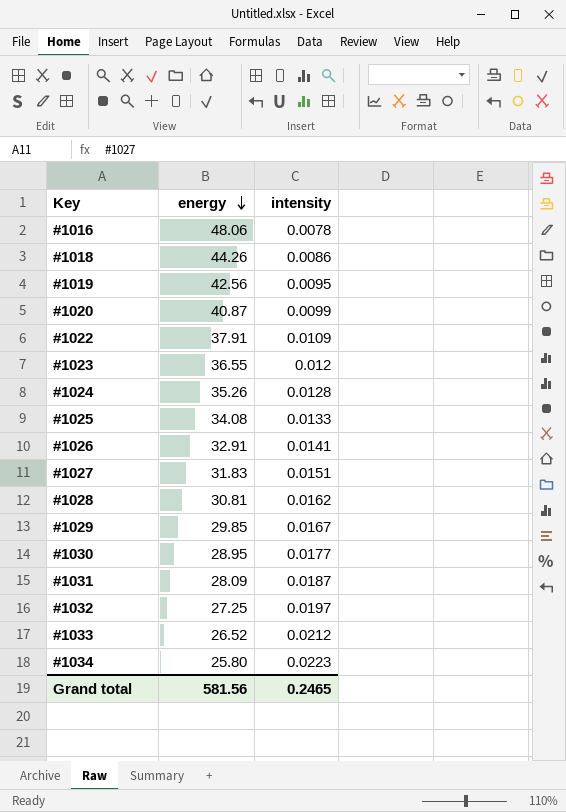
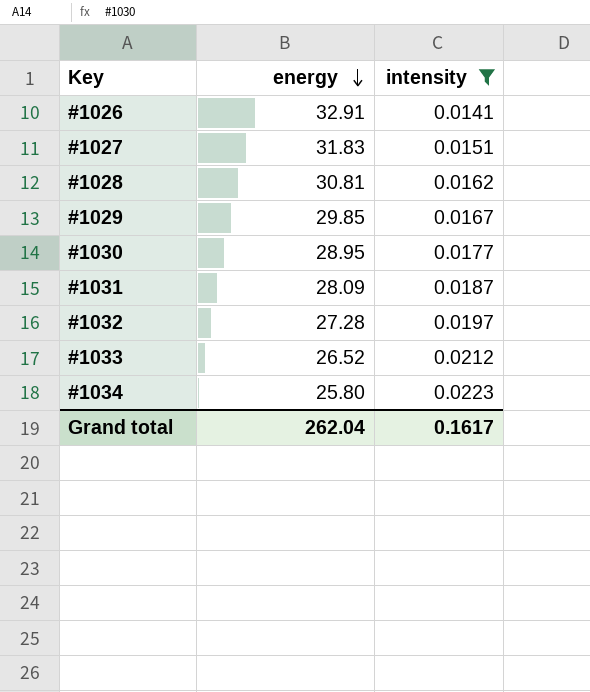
filter: none -> intensity >= 0.0141
#1032 | energy: 27.25 -> 27.28
Grand total | energy: 581.56 -> 262.04
Grand total | intensity: 0.2465 -> 0.1617

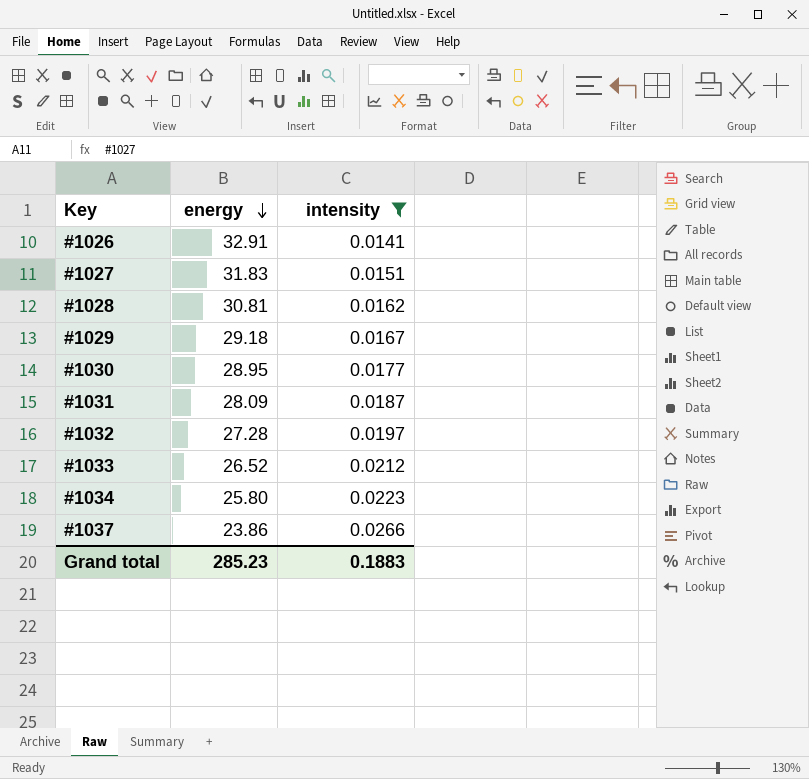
#1029 | energy: 29.85 -> 29.18
row #1037: none -> 23.86 | 0.0266
Grand total | energy: 262.04 -> 285.23
Grand total | intensity: 0.1617 -> 0.1883

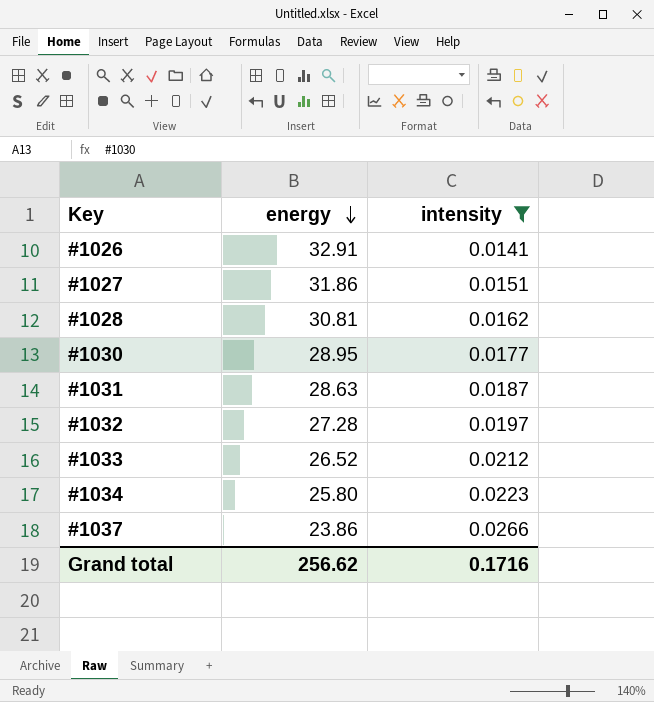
row #1029: 29.18 | 0.0167 -> none
#1027 | energy: 31.83 -> 31.86
#1031 | energy: 28.09 -> 28.63
Grand total | energy: 285.23 -> 256.62
Grand total | intensity: 0.1883 -> 0.1716

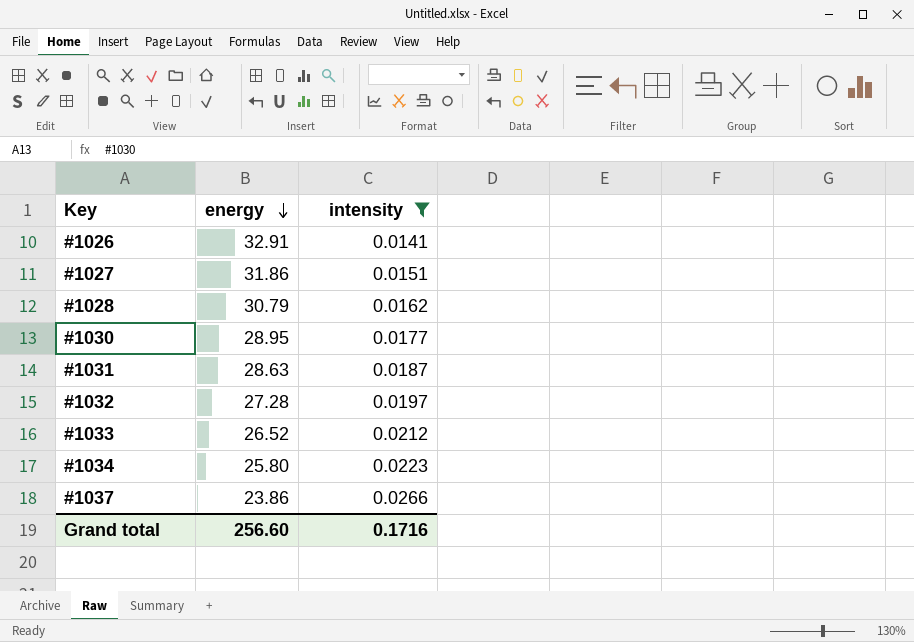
#1028 | energy: 30.81 -> 30.79
Grand total | energy: 256.62 -> 256.60

